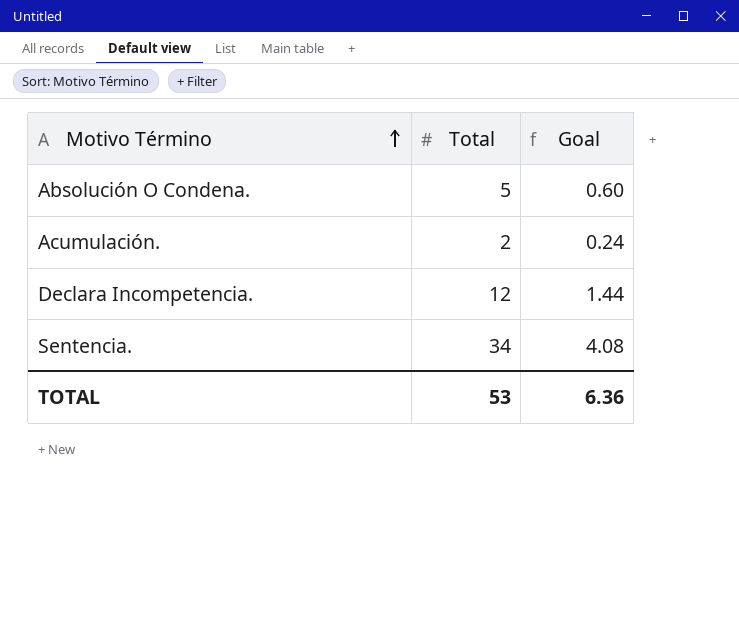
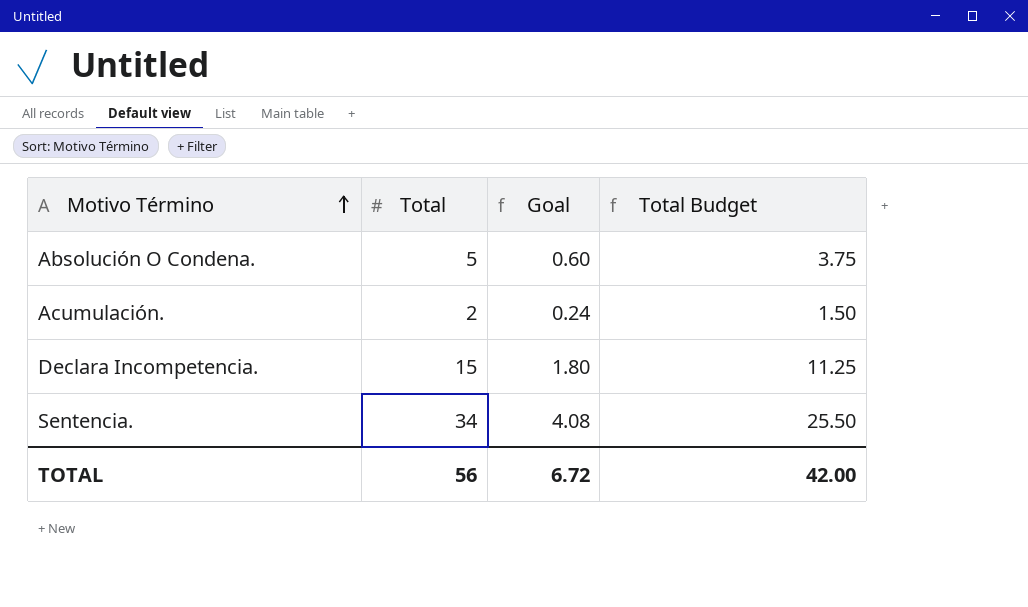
column Total Budget | formula: none -> [Total] * 0.75
Declara Incompetencia. | Total: 12 -> 15
Declara Incompetencia. | Goal: 1.44 -> 1.80
TOTAL | Total: 53 -> 56
TOTAL | Goal: 6.36 -> 6.72

